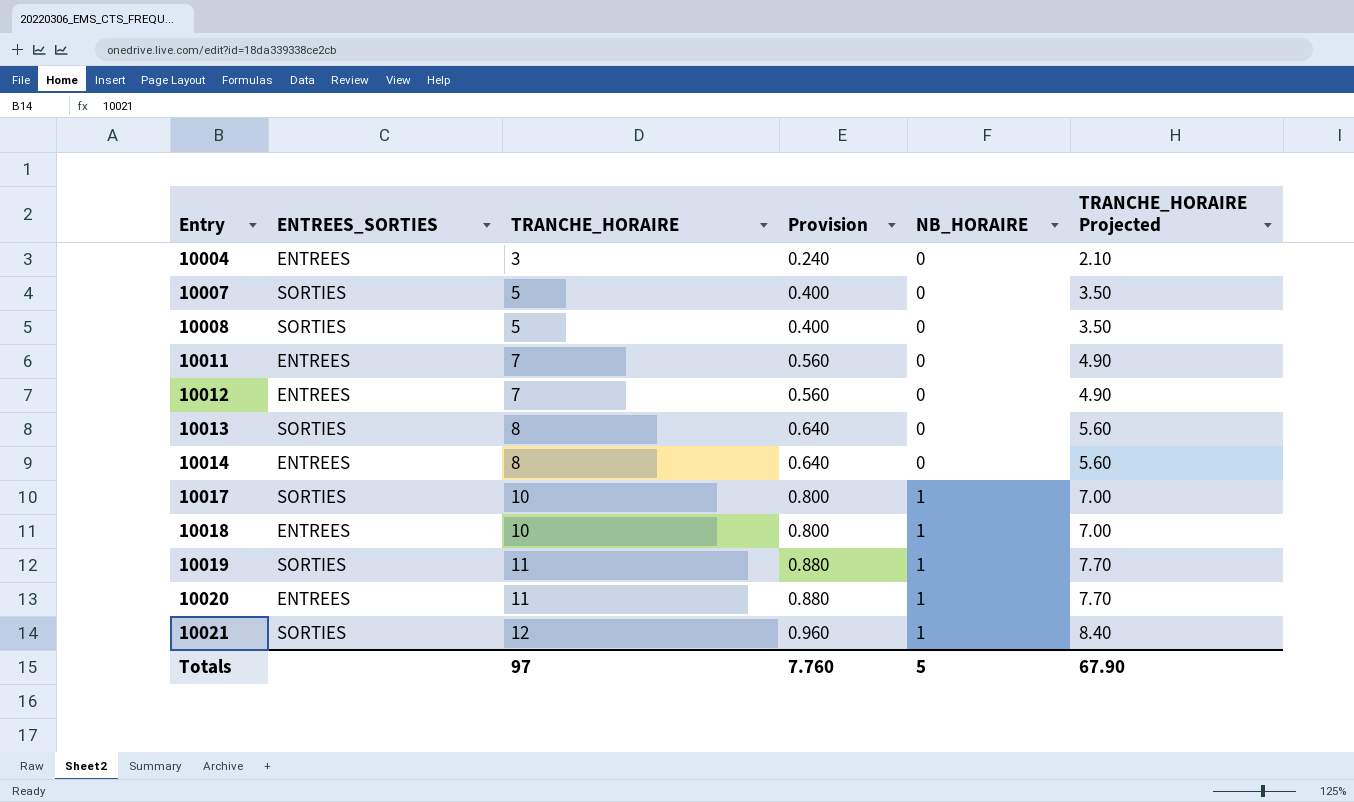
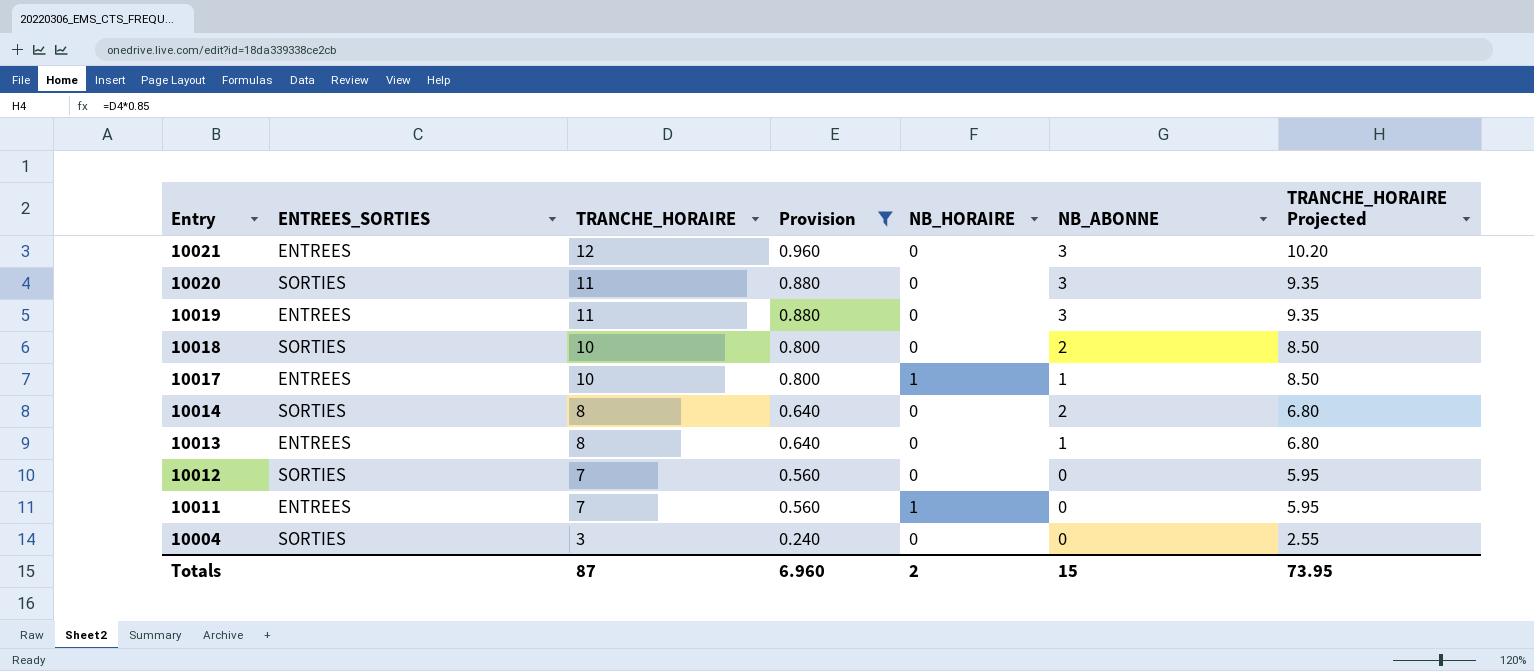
filter: none -> Provision != 0.400
row order: Entry ascending -> Entry descending
column NB_ABONNE | position: none -> 6
column TRANCHE_HORAIRE Projected | formula: [TRANCHE_HORAIRE] * 0.7 -> [TRANCHE_HORAIRE] * 0.85
10021 | ENTREES_SORTIES: SORTIES -> ENTREES
10021 | NB_HORAIRE: 1 -> 0
10020 | ENTREES_SORTIES: ENTREES -> SORTIES
10020 | NB_HORAIRE: 1 -> 0
10019 | ENTREES_SORTIES: SORTIES -> ENTREES
10019 | NB_HORAIRE: 1 -> 0
10018 | ENTREES_SORTIES: ENTREES -> SORTIES
10018 | NB_HORAIRE: 1 -> 0
10017 | ENTREES_SORTIES: SORTIES -> ENTREES
10014 | ENTREES_SORTIES: ENTREES -> SORTIES
10013 | ENTREES_SORTIES: SORTIES -> ENTREES
10012 | ENTREES_SORTIES: ENTREES -> SORTIES
10011 | NB_HORAIRE: 0 -> 1
10004 | ENTREES_SORTIES: ENTREES -> SORTIES
Totals | TRANCHE_HORAIRE: 97 -> 87
Totals | Provision: 7.760 -> 6.960
Totals | NB_HORAIRE: 5 -> 2
Totals | TRANCHE_HORAIRE Projected: 67.90 -> 73.95

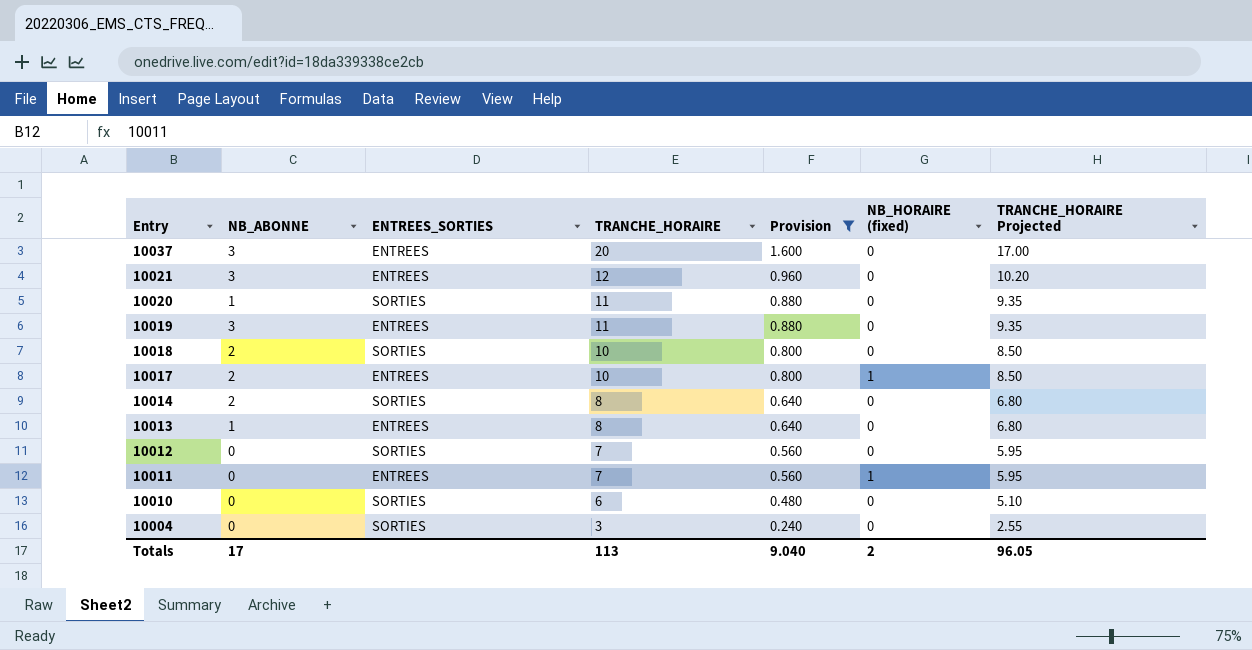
column NB_ABONNE | position: 6 -> 2
column name: NB_HORAIRE -> NB_HORAIRE (fixed)
row 10037: none -> 3 | ENTREES | 20 | 1.600 | 0 | 17.00
10020 | NB_ABONNE: 3 -> 1
10017 | NB_ABONNE: 1 -> 2
row 10010: none -> 0 | SORTIES | 6 | 0.480 | 0 | 5.10
Totals | NB_ABONNE: 15 -> 17
Totals | TRANCHE_HORAIRE: 87 -> 113
Totals | Provision: 6.960 -> 9.040
Totals | TRANCHE_HORAIRE Projected: 73.95 -> 96.05

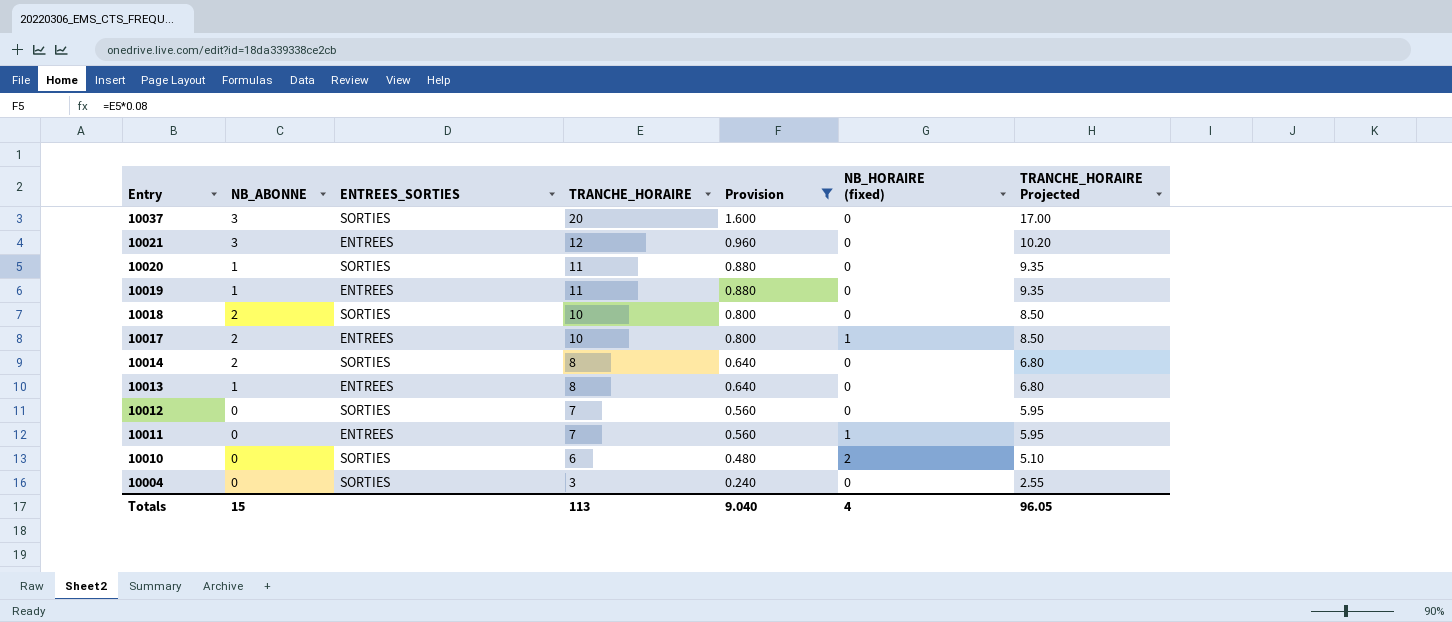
10037 | ENTREES_SORTIES: ENTREES -> SORTIES
10019 | NB_ABONNE: 3 -> 1
10010 | NB_HORAIRE (fixed): 0 -> 2
Totals | NB_ABONNE: 17 -> 15
Totals | NB_HORAIRE (fixed): 2 -> 4

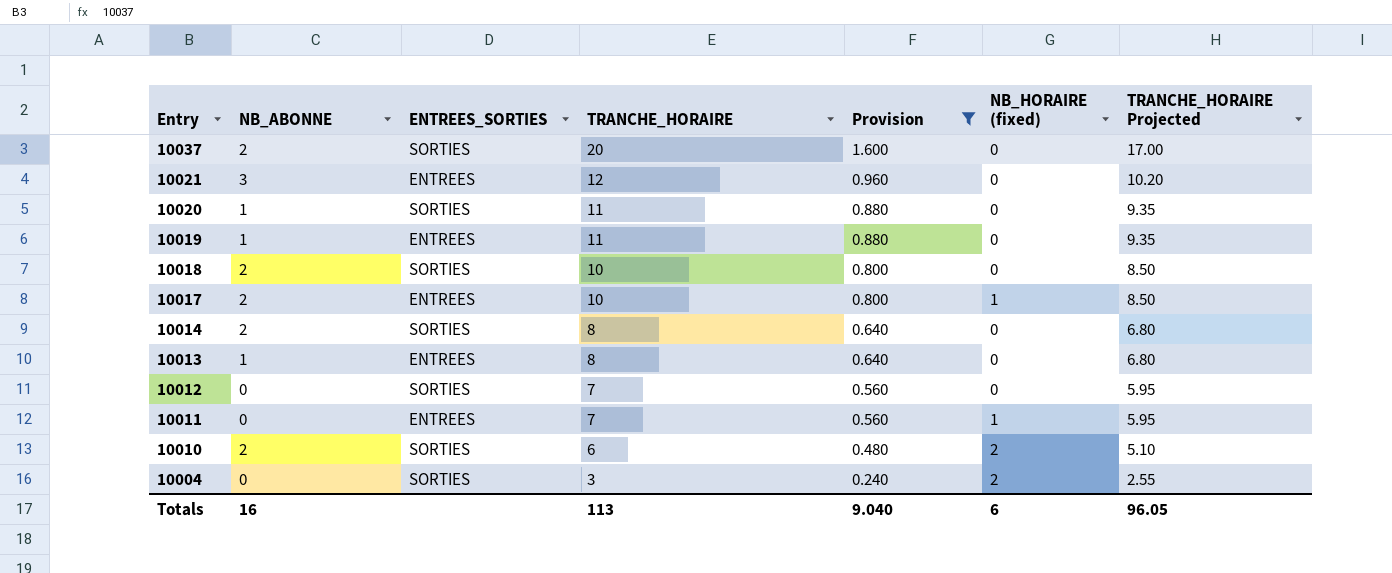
10037 | NB_ABONNE: 3 -> 2
10010 | NB_ABONNE: 0 -> 2
10004 | NB_HORAIRE (fixed): 0 -> 2
Totals | NB_ABONNE: 15 -> 16
Totals | NB_HORAIRE (fixed): 4 -> 6

